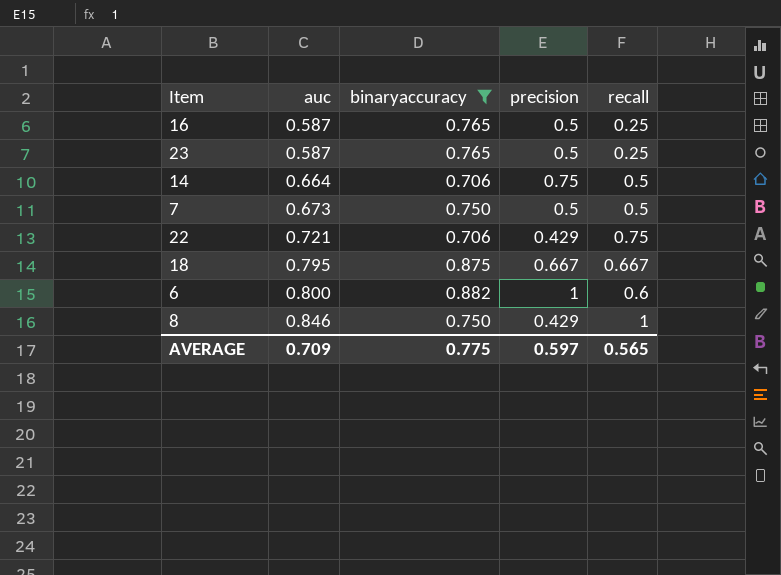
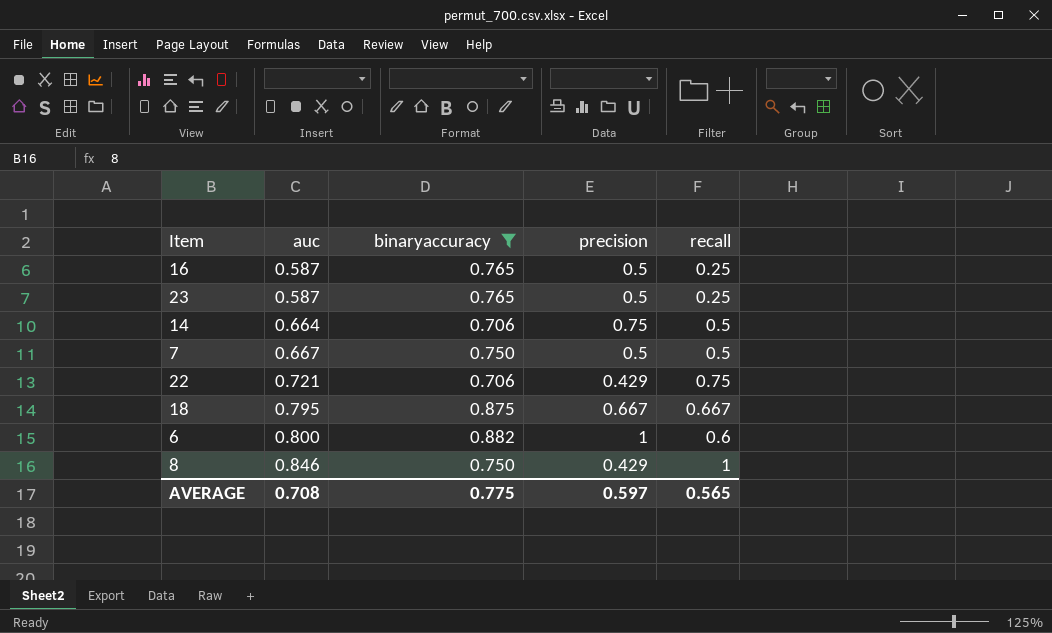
7 | auc: 0.673 -> 0.667
AVERAGE | auc: 0.709 -> 0.708

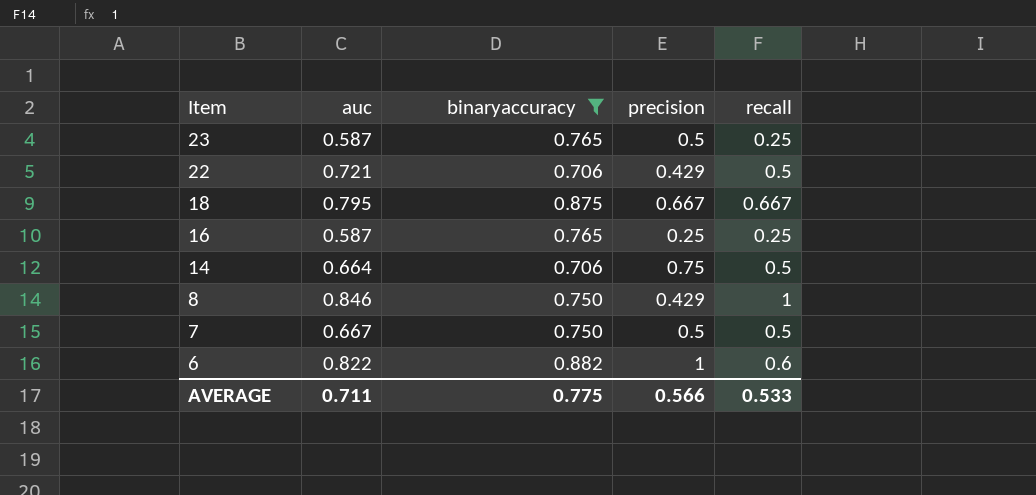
row order: auc ascending -> Item descending
22 | recall: 0.75 -> 0.5
16 | precision: 0.5 -> 0.25
6 | auc: 0.800 -> 0.822
AVERAGE | auc: 0.708 -> 0.711
AVERAGE | precision: 0.597 -> 0.566
AVERAGE | recall: 0.565 -> 0.533

